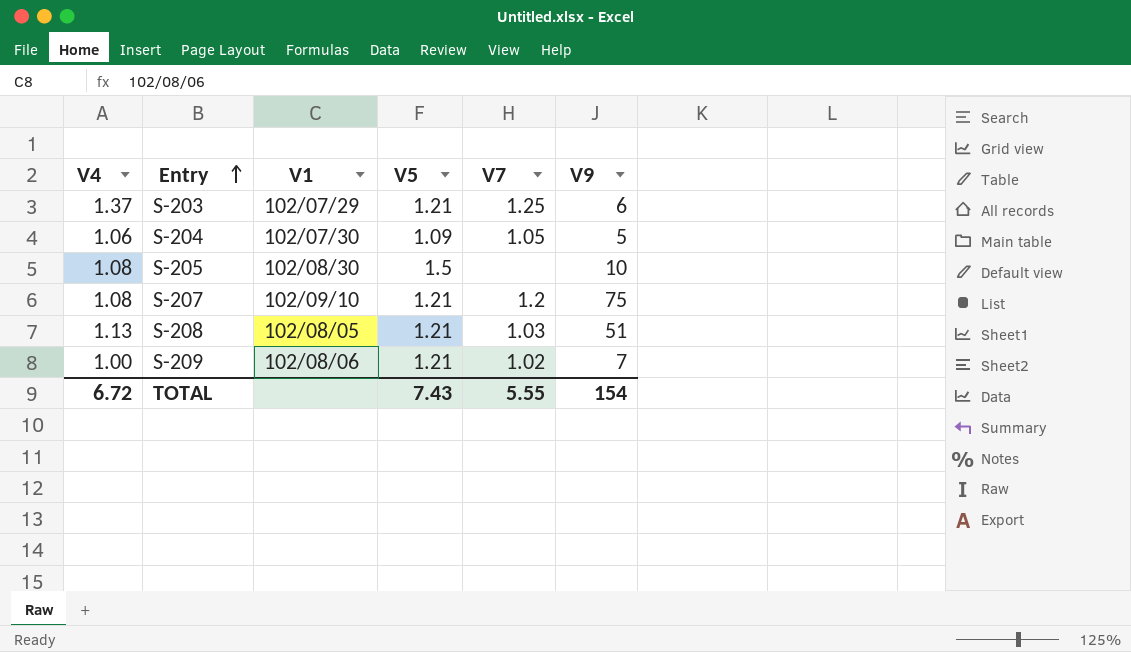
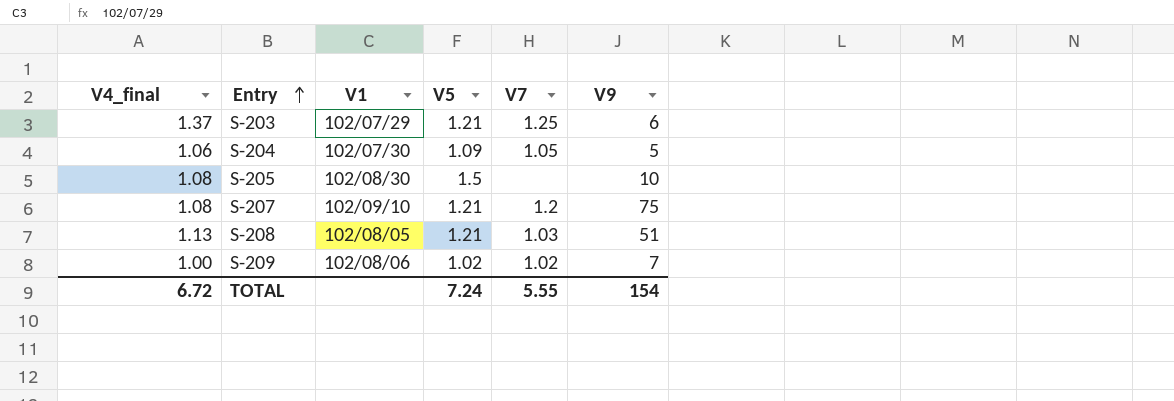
column name: V4 -> V4_final
S-209 | V5: 1.21 -> 1.02
TOTAL | V5: 7.43 -> 7.24

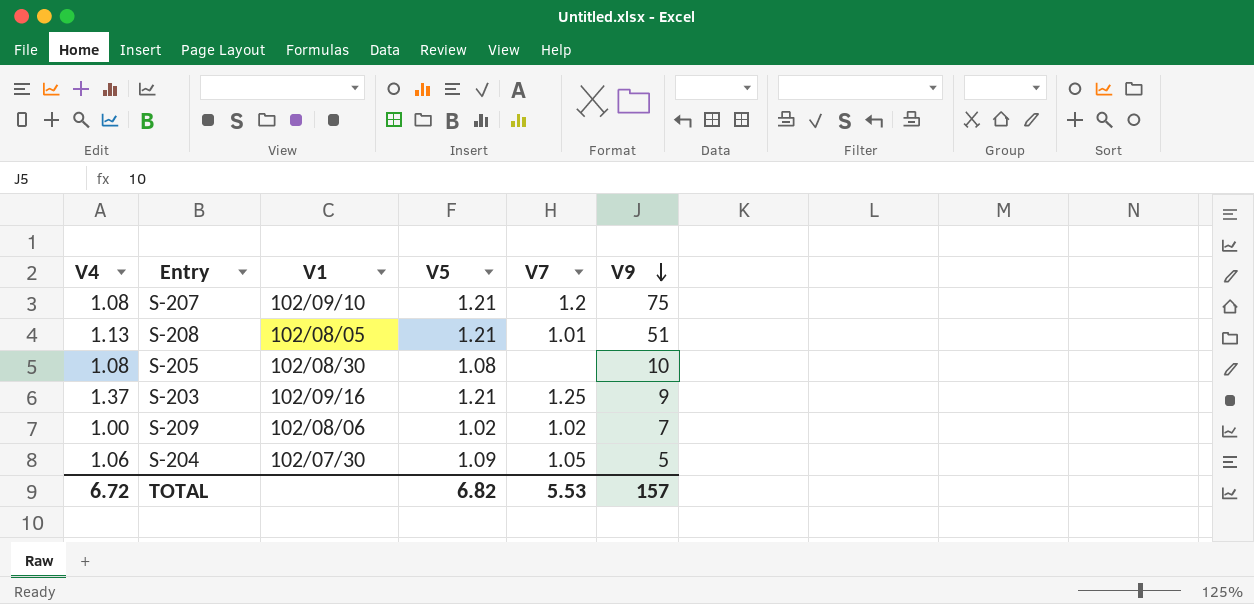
row order: Entry ascending -> V9 descending
column name: V4_final -> V4
S-208 | V7: 1.03 -> 1.01
S-205 | V5: 1.5 -> 1.08
S-203 | V1: 102/07/29 -> 102/09/16
S-203 | V9: 6 -> 9
TOTAL | V5: 7.24 -> 6.82
TOTAL | V7: 5.55 -> 5.53
TOTAL | V9: 154 -> 157

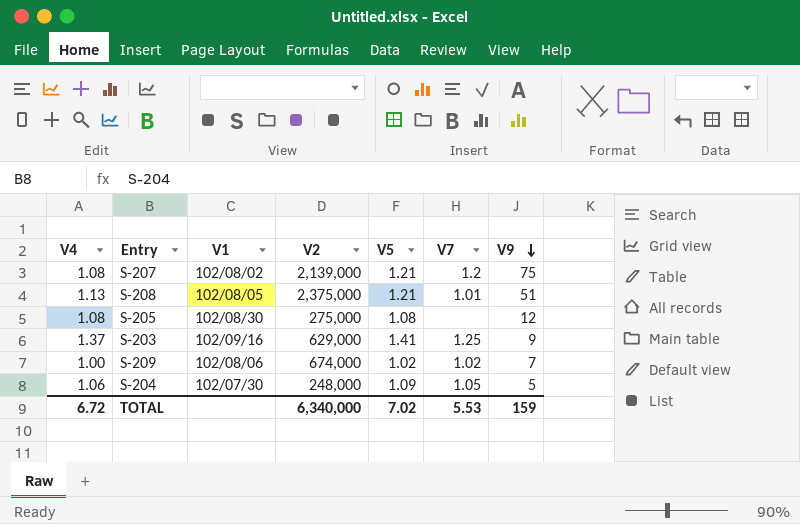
column V2 | position: none -> 4
S-207 | V1: 102/09/10 -> 102/08/02
S-205 | V9: 10 -> 12
S-203 | V5: 1.21 -> 1.41
TOTAL | V5: 6.82 -> 7.02
TOTAL | V9: 157 -> 159

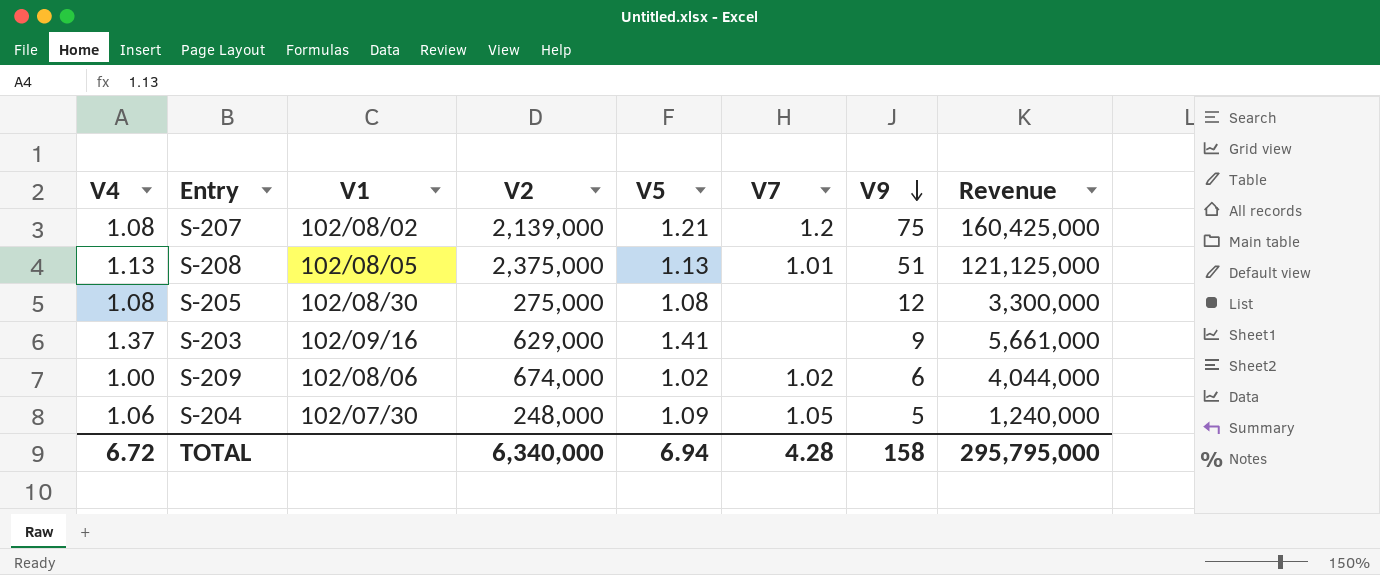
column Revenue | formula: none -> [V2] * [V9]
S-208 | V5: 1.21 -> 1.13
S-203 | V7: 1.25 -> none
S-209 | V9: 7 -> 6
TOTAL | V5: 7.02 -> 6.94
TOTAL | V7: 5.53 -> 4.28
TOTAL | V9: 159 -> 158

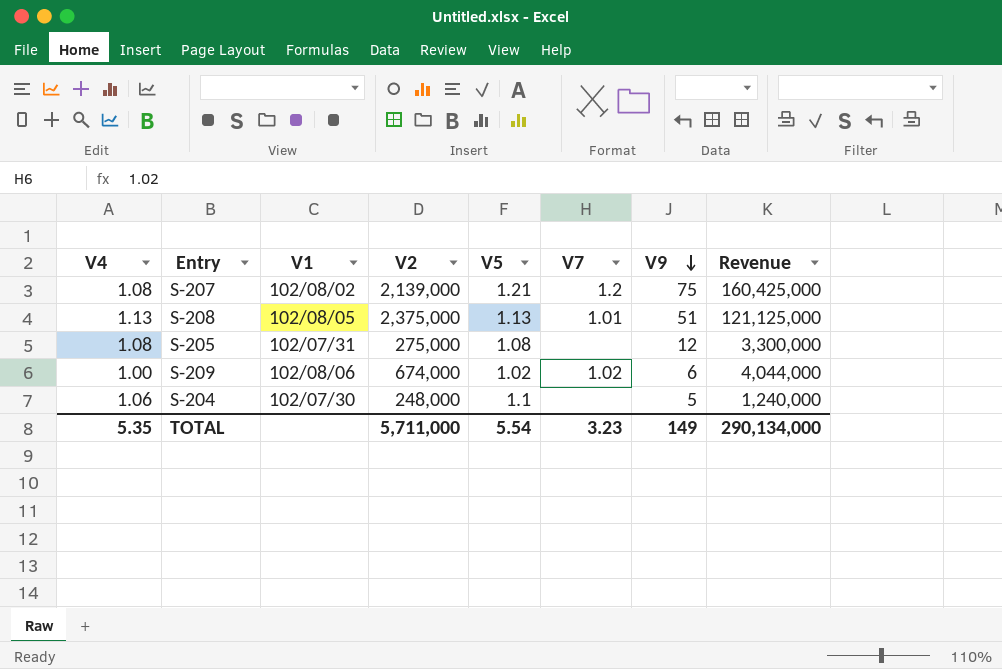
row S-203: 1.37 | 102/09/16 | 629,000 | 1.41 | none | 9 | 5,661,000 -> none
S-205 | V1: 102/08/30 -> 102/07/31
S-204 | V5: 1.09 -> 1.1
S-204 | V7: 1.05 -> none
TOTAL | V4: 6.72 -> 5.35
TOTAL | V2: 6,340,000 -> 5,711,000
TOTAL | V5: 6.94 -> 5.54
TOTAL | V7: 4.28 -> 3.23
TOTAL | V9: 158 -> 149
TOTAL | Revenue: 295,795,000 -> 290,134,000

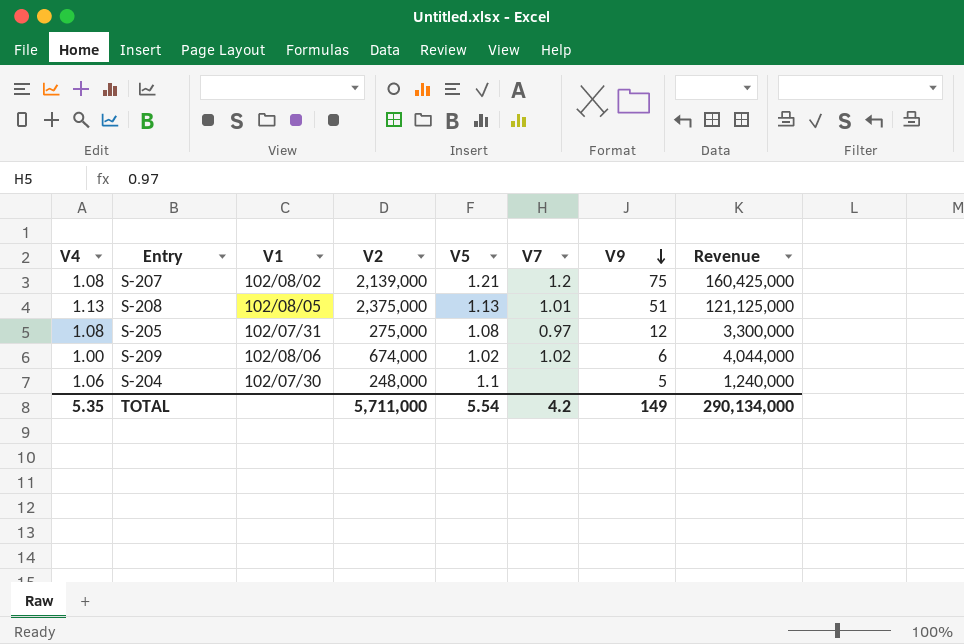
S-205 | V7: none -> 0.97
TOTAL | V7: 3.23 -> 4.2

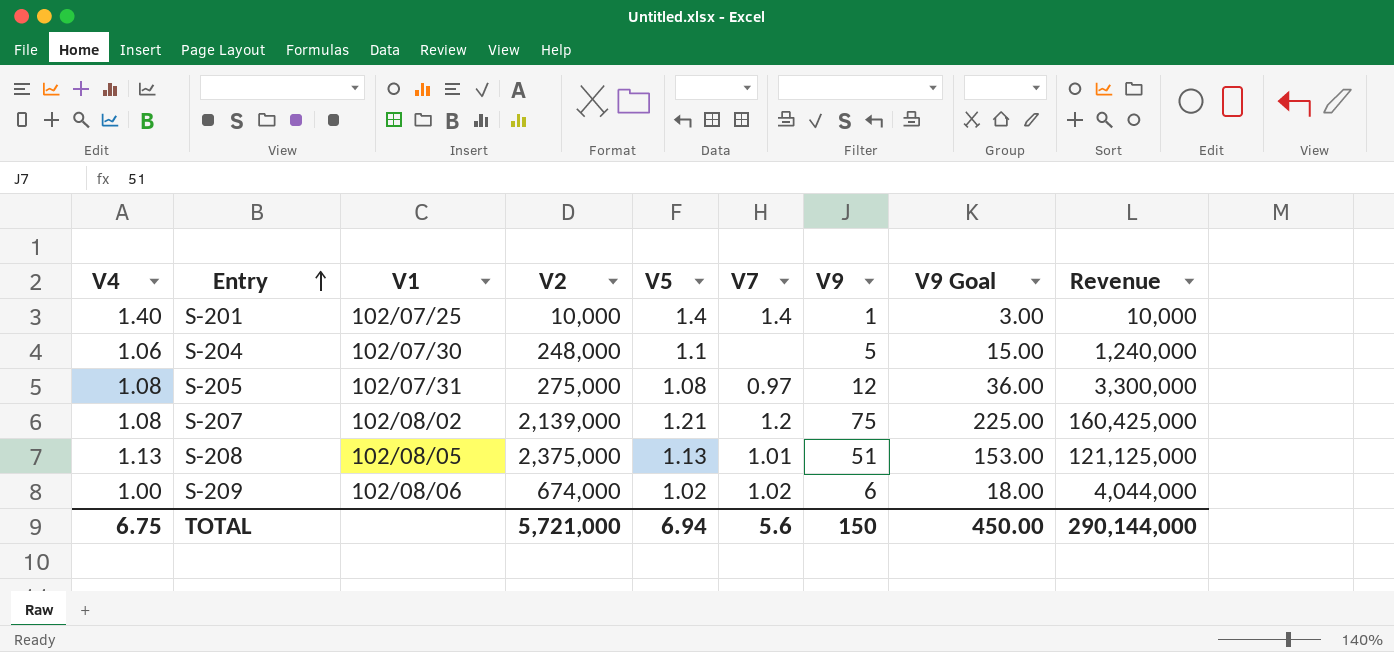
row order: V9 descending -> Entry ascending
column V9 Goal | formula: none -> [V9] * 3
row S-201: none -> 1.40 | 102/07/25 | 10,000 | 1.4 | 1.4 | 1 | 3.00 | 10,000
TOTAL | V4: 5.35 -> 6.75
TOTAL | V2: 5,711,000 -> 5,721,000
TOTAL | V5: 5.54 -> 6.94
TOTAL | V7: 4.2 -> 5.6
TOTAL | V9: 149 -> 150
TOTAL | Revenue: 290,134,000 -> 290,144,000

